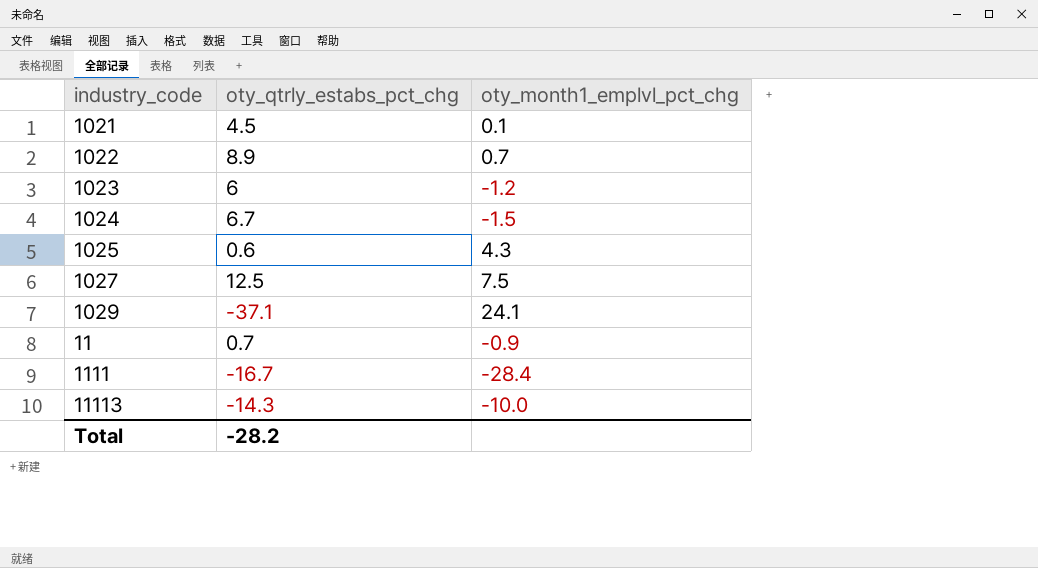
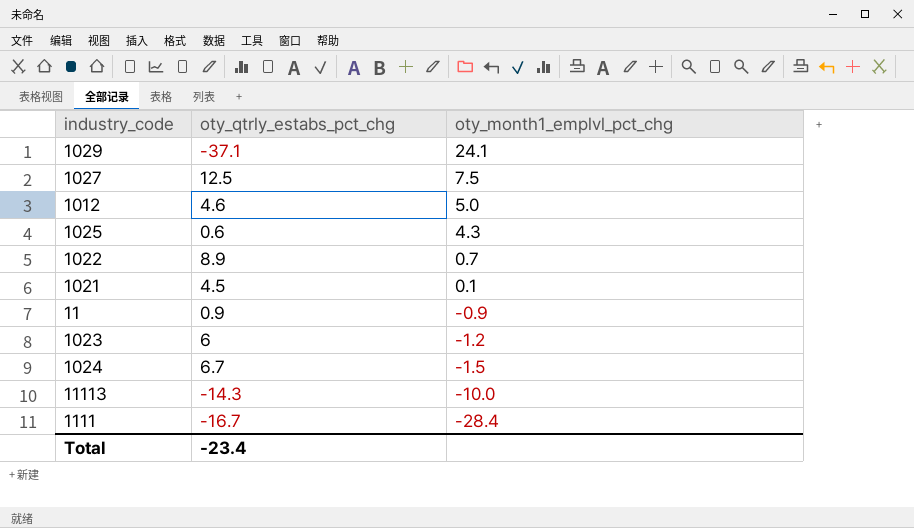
row order: none -> oty_month1_emplvl_pct_chg descending
row 1012: none -> 4.6 | 5.0
11 | oty_qtrly_estabs_pct_chg: 0.7 -> 0.9
Total | oty_qtrly_estabs_pct_chg: -28.2 -> -23.4

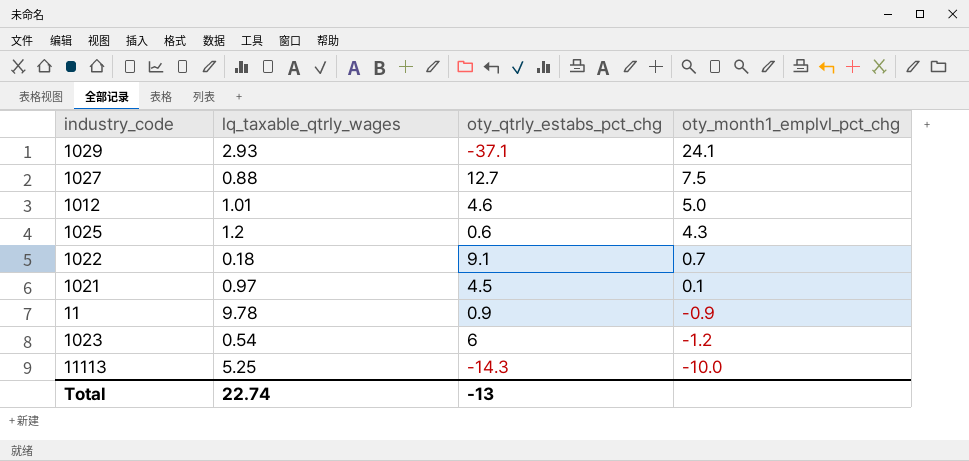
column lq_taxable_qtrly_wages | position: none -> 2
row 1024: 6.7 | -1.5 -> none
row 1111: -16.7 | -28.4 -> none
1027 | oty_qtrly_estabs_pct_chg: 12.5 -> 12.7
1022 | oty_qtrly_estabs_pct_chg: 8.9 -> 9.1
Total | oty_qtrly_estabs_pct_chg: -23.4 -> -13

